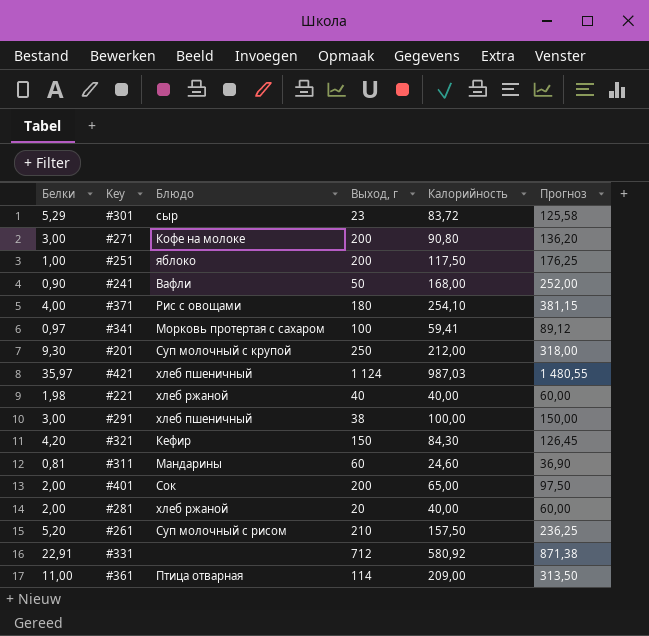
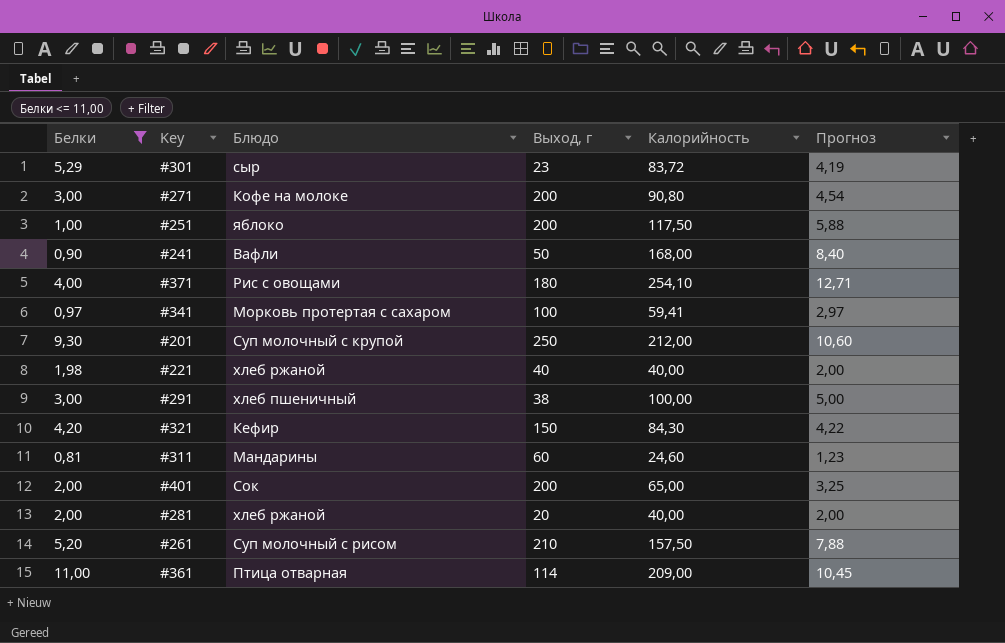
filter: none -> Белки <= 11,00
column Прогноз | formula: [Калорийность] * 1,5 -> [Калорийность] * 0,05

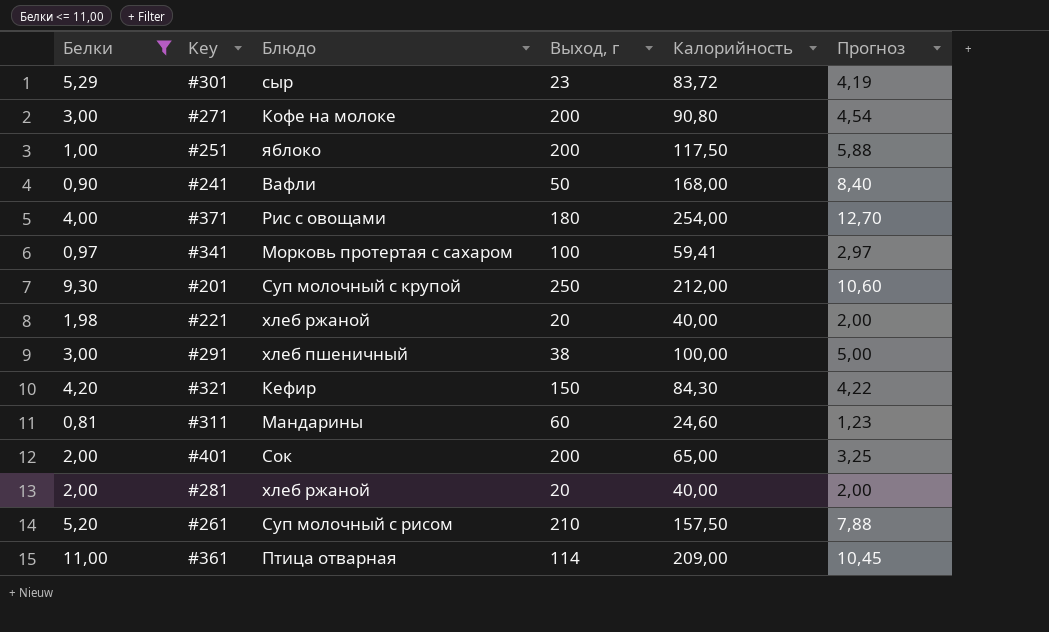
#371 | Калорийность: 254,10 -> 254,00
#371 | Прогноз: 12,71 -> 12,70
#221 | Выход, г: 40 -> 20

